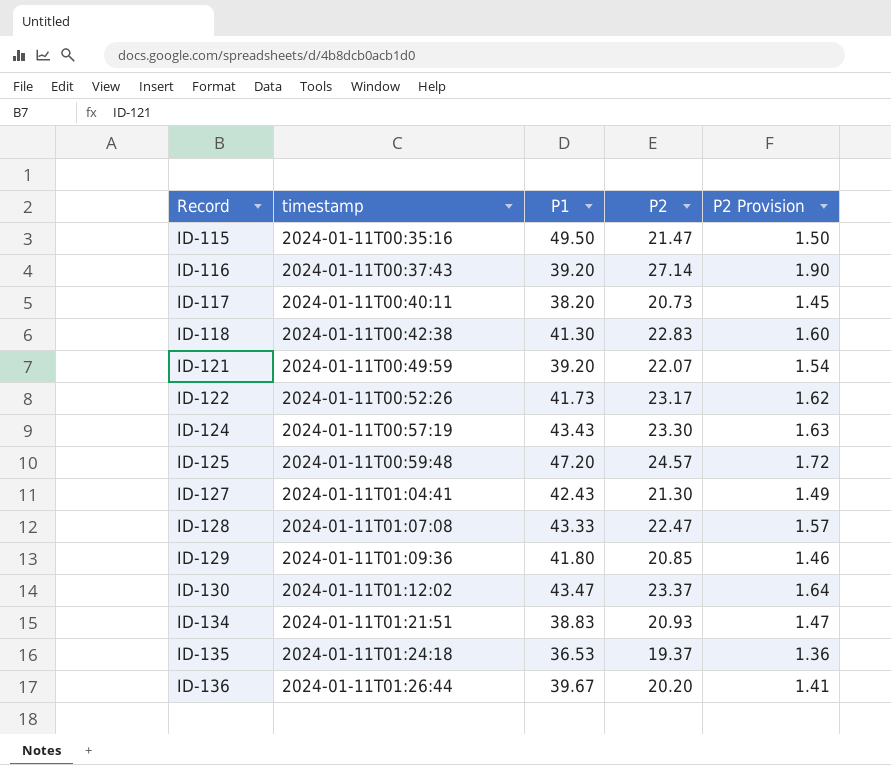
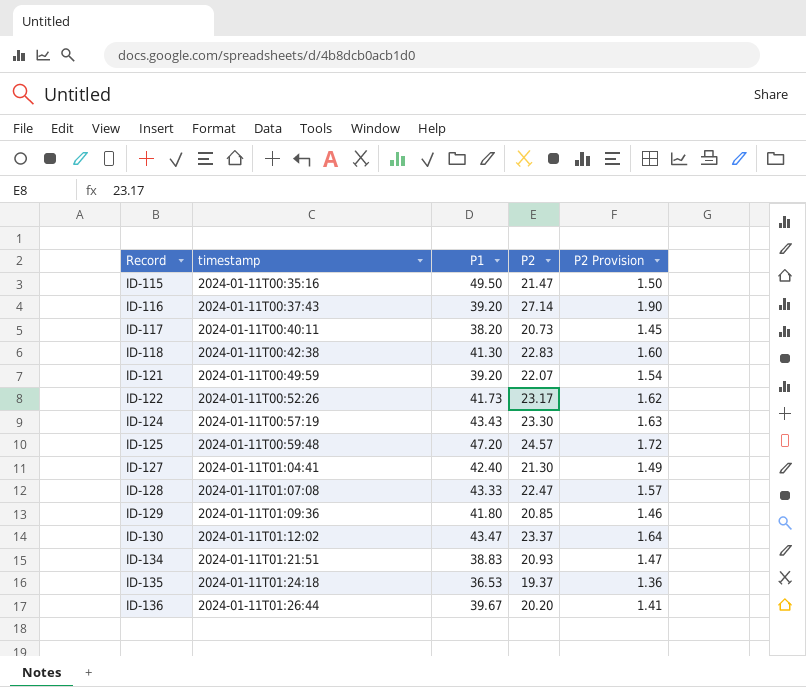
ID-127 | P1: 42.43 -> 42.40

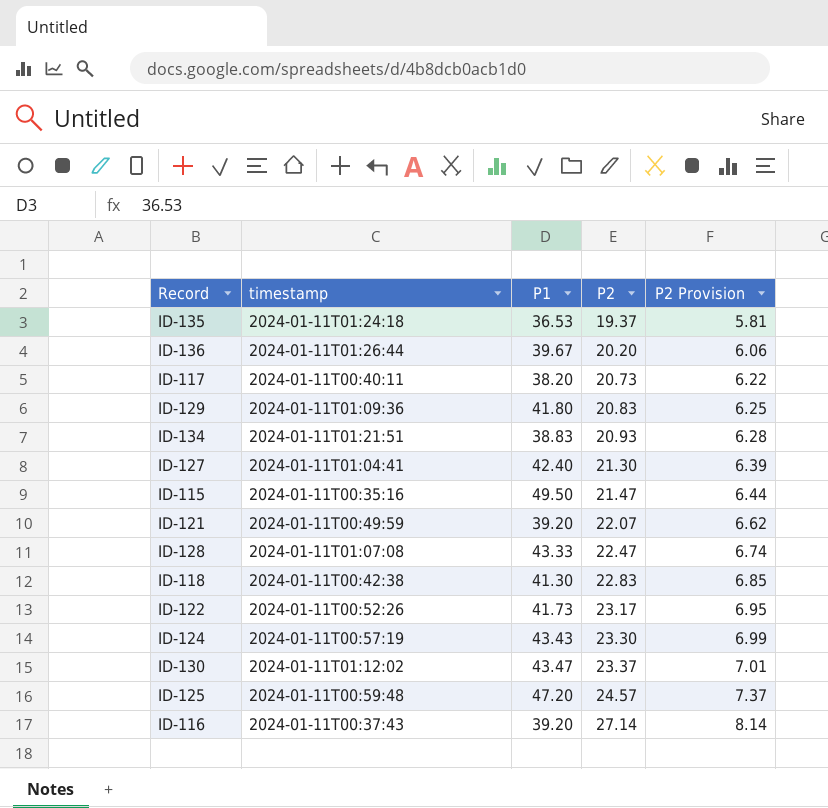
row order: Record ascending -> P2 ascending
column P2 Provision | formula: [P2] * 0.07 -> [P2] * 0.3
ID-129 | P2: 20.85 -> 20.83

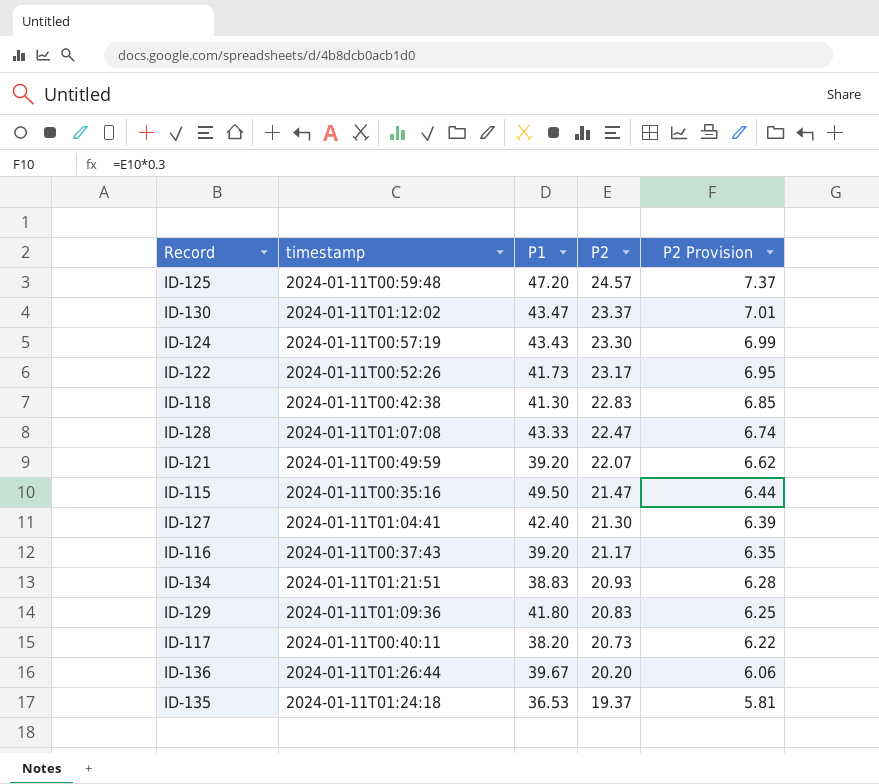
row order: P2 ascending -> P2 descending
ID-116 | P2: 27.14 -> 21.17
ID-116 | P2 Provision: 8.14 -> 6.35

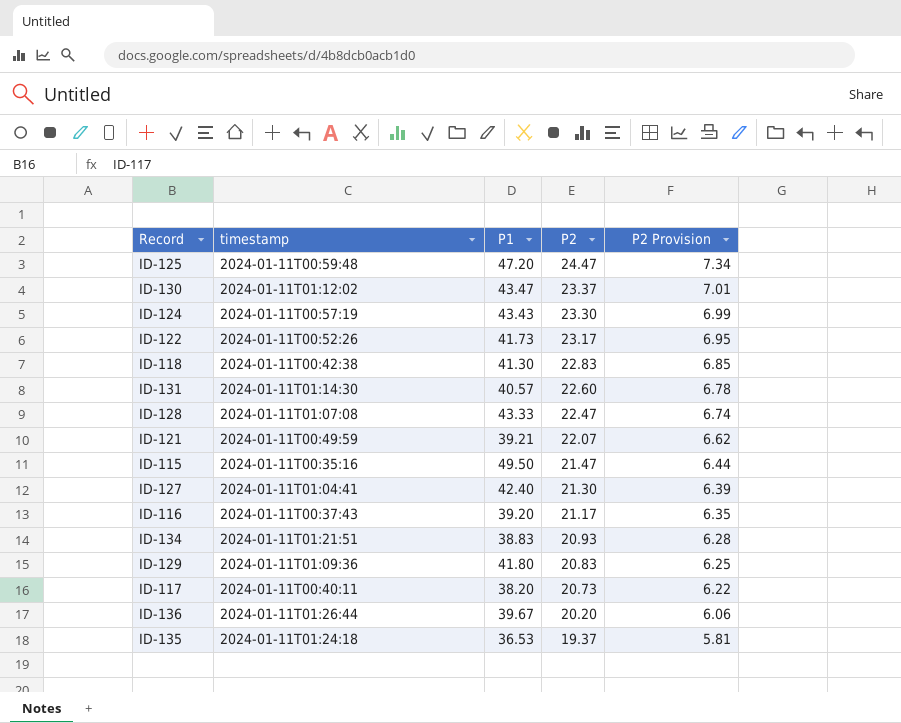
ID-125 | P2: 24.57 -> 24.47
ID-125 | P2 Provision: 7.37 -> 7.34
row ID-131: none -> 2024-01-11T01:14:30 | 40.57 | 22.60 | 6.78
ID-121 | P1: 39.20 -> 39.21

